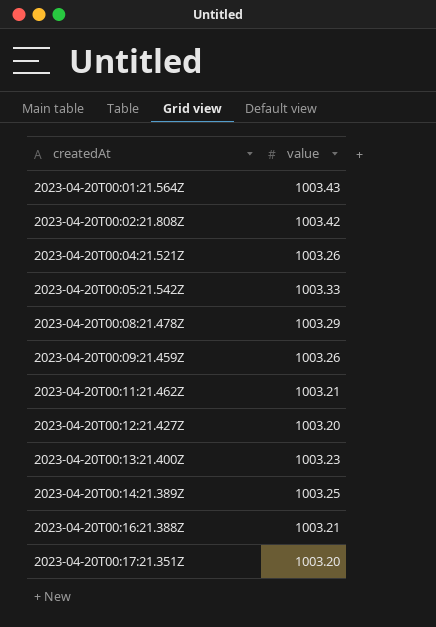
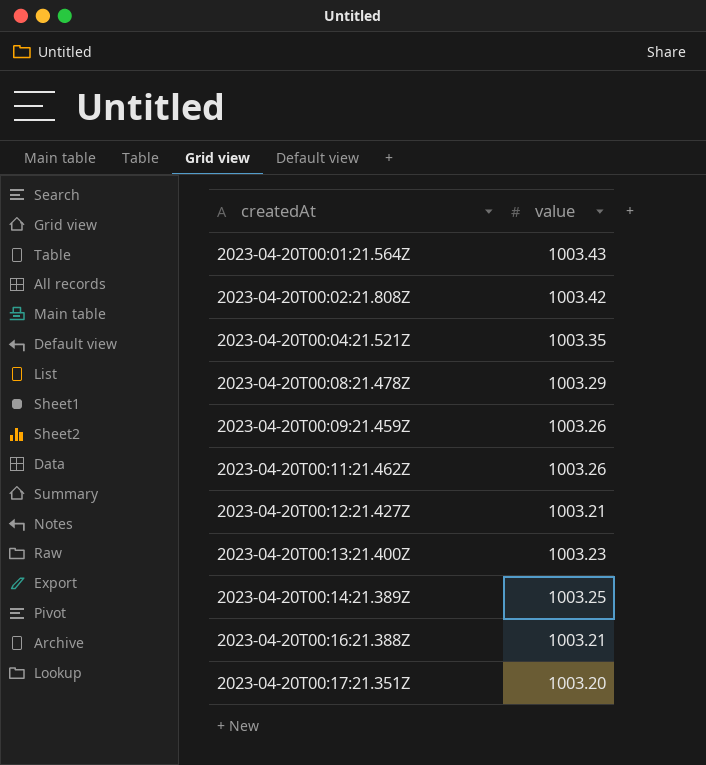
row 2023-04-20T00:05:21.542Z: 1003.33 -> none
2023-04-20T00:04:21.521Z | value: 1003.26 -> 1003.35
2023-04-20T00:11:21.462Z | value: 1003.21 -> 1003.26
2023-04-20T00:12:21.427Z | value: 1003.20 -> 1003.21

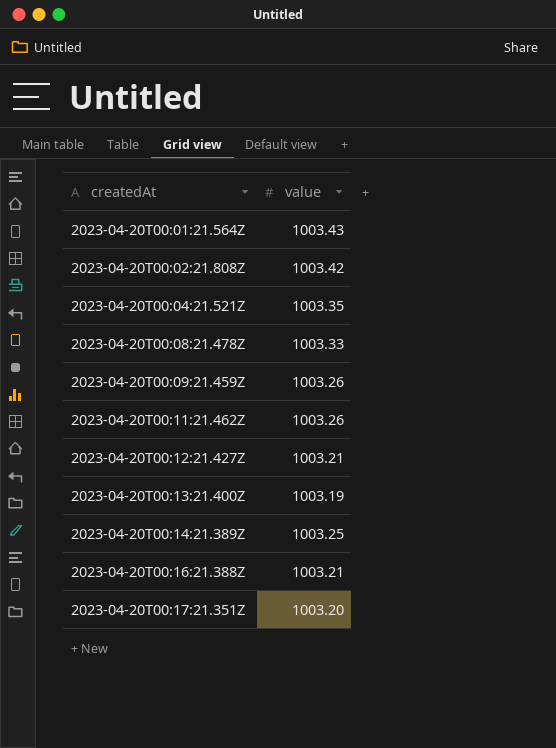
2023-04-20T00:08:21.478Z | value: 1003.29 -> 1003.33
2023-04-20T00:13:21.400Z | value: 1003.23 -> 1003.19

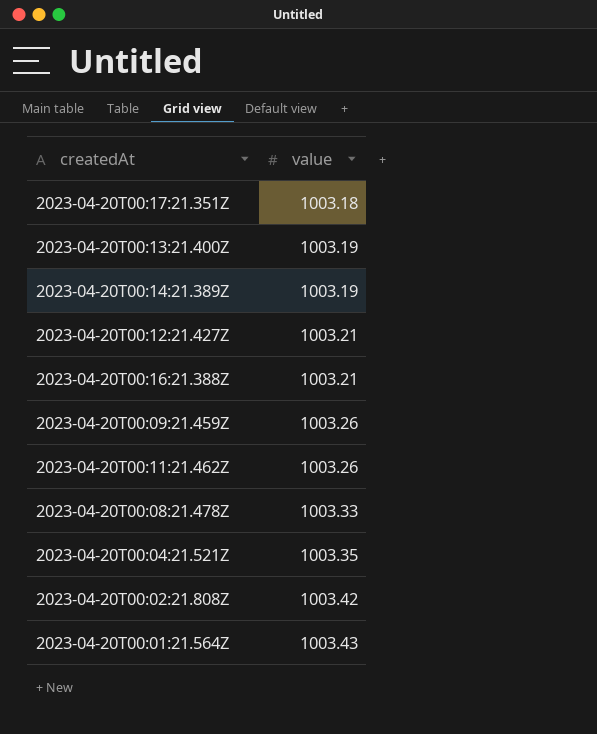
row order: createdAt ascending -> value ascending
2023-04-20T00:17:21.351Z | value: 1003.20 -> 1003.18
2023-04-20T00:14:21.389Z | value: 1003.25 -> 1003.19

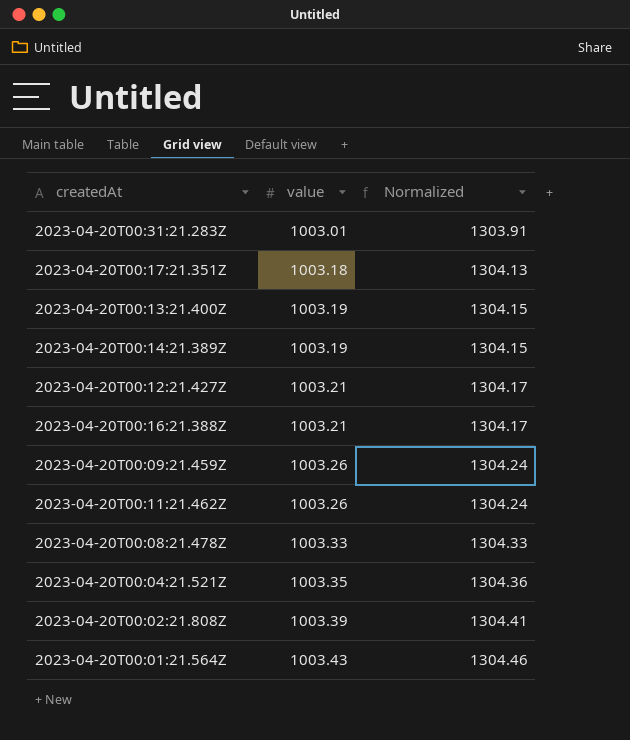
column Normalized | formula: none -> [value] * 1.3
row 2023-04-20T00:31:21.283Z: none -> 1003.01 | 1303.91
2023-04-20T00:02:21.808Z | value: 1003.42 -> 1003.39

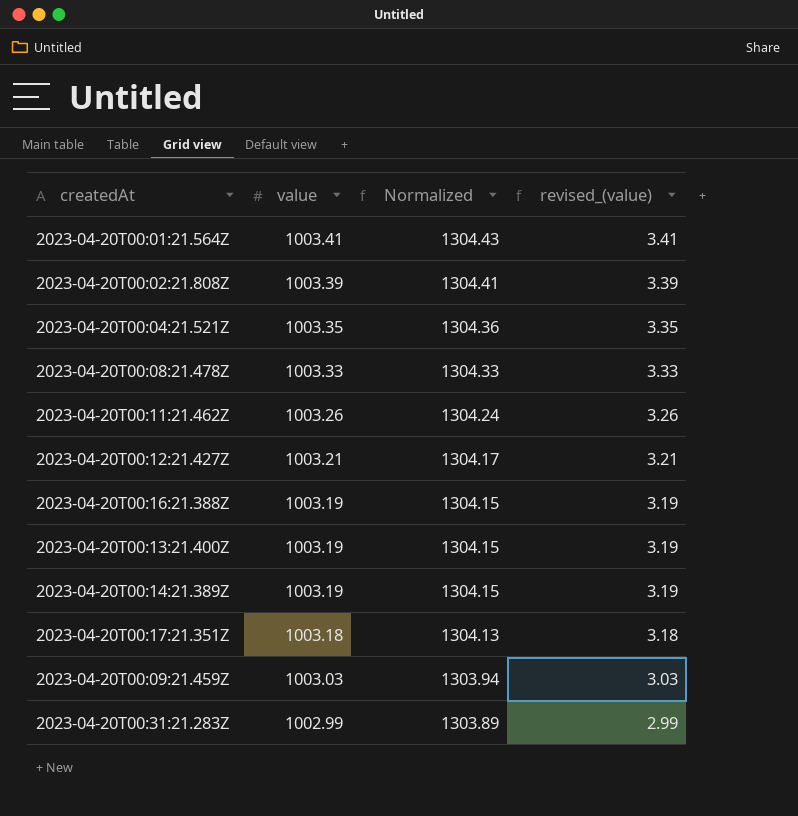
row order: value ascending -> value descending
column revised_(value) | formula: none -> [value] - 1000
2023-04-20T00:01:21.564Z | value: 1003.43 -> 1003.41
2023-04-20T00:01:21.564Z | Normalized: 1304.46 -> 1304.43
2023-04-20T00:16:21.388Z | value: 1003.21 -> 1003.19
2023-04-20T00:16:21.388Z | Normalized: 1304.17 -> 1304.15
2023-04-20T00:09:21.459Z | value: 1003.26 -> 1003.03
2023-04-20T00:09:21.459Z | Normalized: 1304.24 -> 1303.94
2023-04-20T00:31:21.283Z | value: 1003.01 -> 1002.99
2023-04-20T00:31:21.283Z | Normalized: 1303.91 -> 1303.89

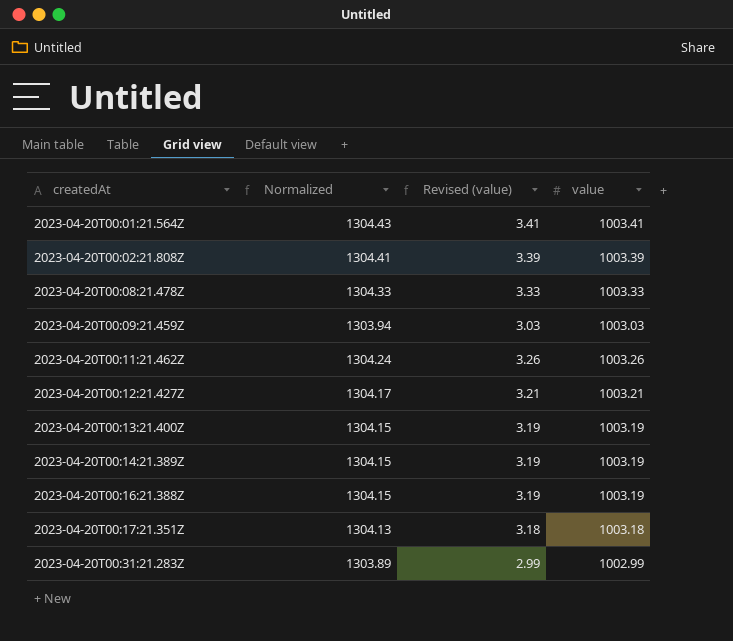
row order: value descending -> createdAt ascending
column name: revised_(value) -> Revised (value)
column value | position: 2 -> 4
row 2023-04-20T00:04:21.521Z: 1003.35 | 1304.36 | 3.35 -> none

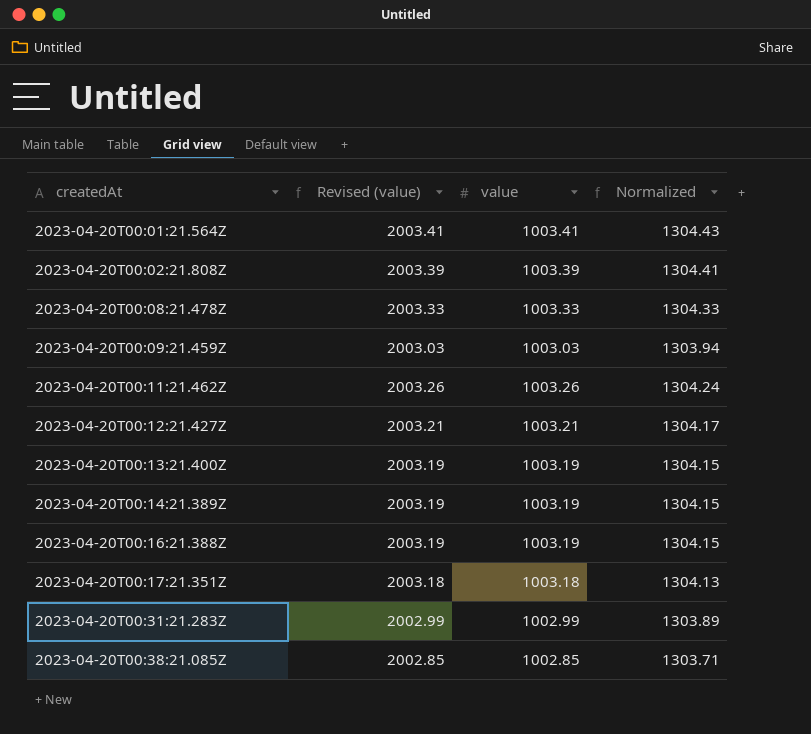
column Revised (value) | formula: [value] - 1000 -> [value] + 1000
column Normalized | position: 2 -> 4
row 2023-04-20T00:38:21.085Z: none -> 2002.85 | 1002.85 | 1303.71

